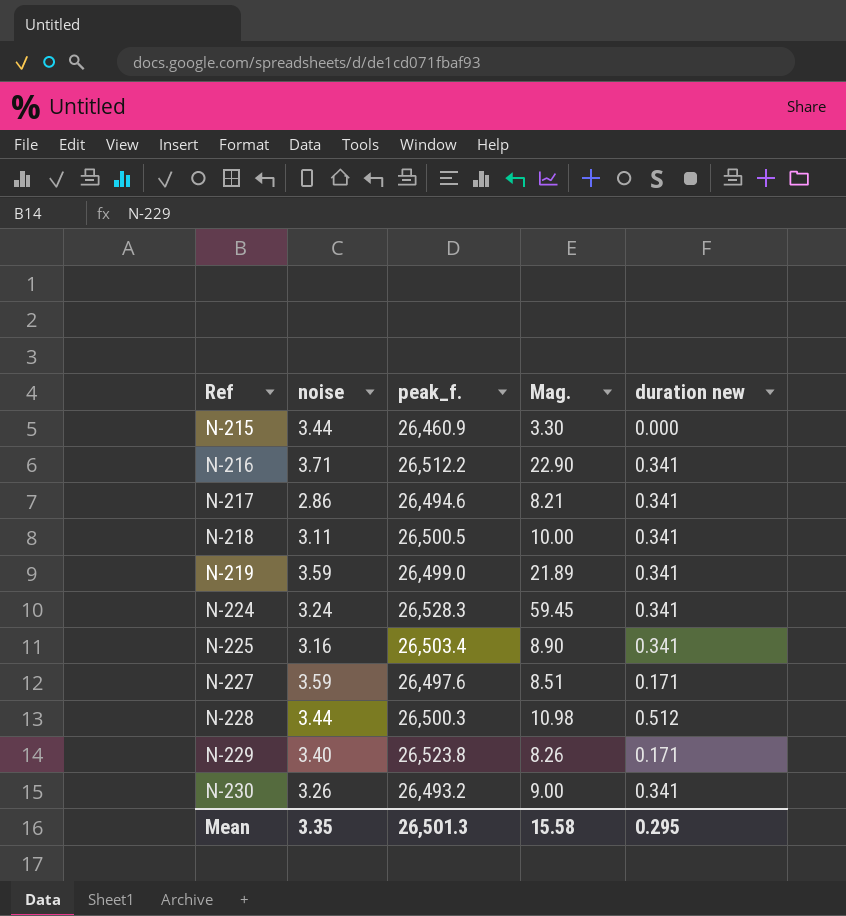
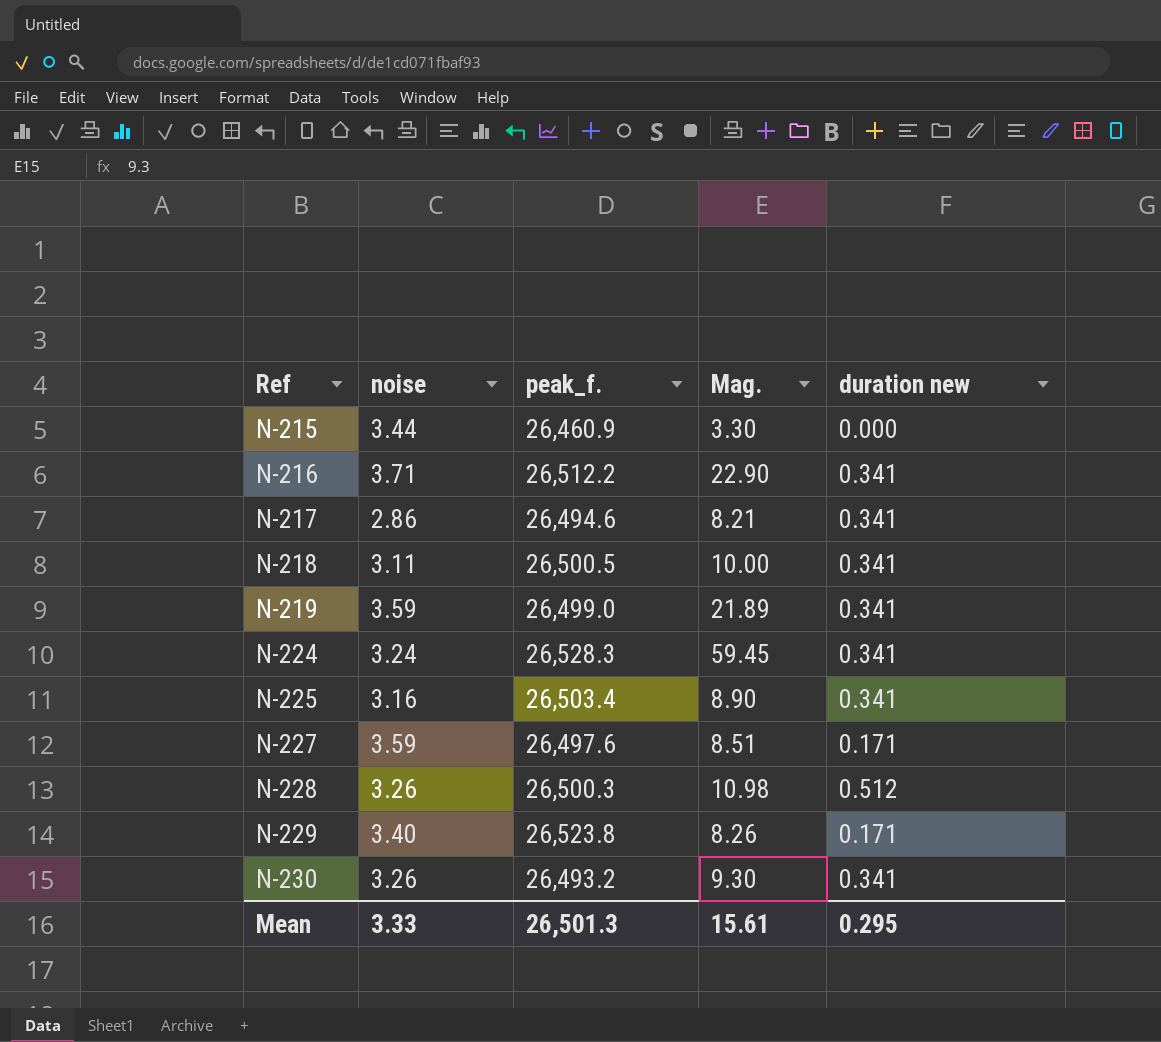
N-228 | noise: 3.44 -> 3.26
N-230 | Mag.: 9.00 -> 9.30
Mean | noise: 3.35 -> 3.33
Mean | Mag.: 15.58 -> 15.61

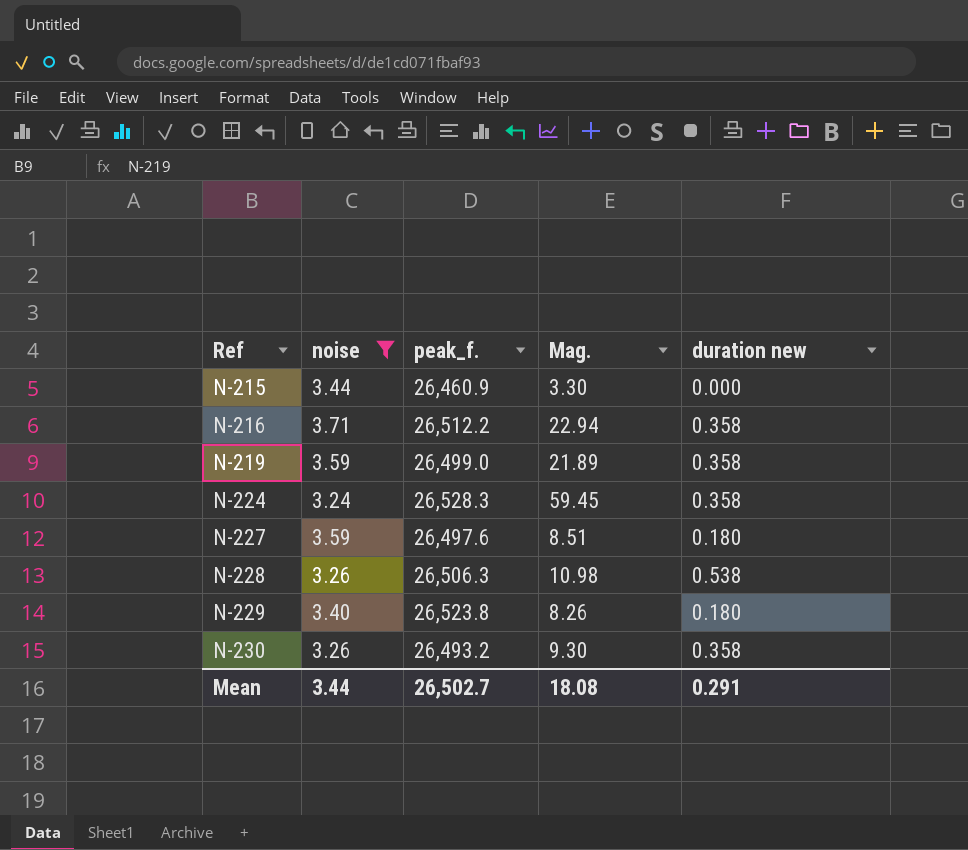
filter: none -> noise >= 3.24
N-216 | Mag.: 22.90 -> 22.94
N-216 | duration new: 0.341 -> 0.358
N-219 | duration new: 0.341 -> 0.358
N-224 | duration new: 0.341 -> 0.358
N-227 | duration new: 0.171 -> 0.180
N-228 | peak_f.: 26,500.3 -> 26,506.3
N-228 | duration new: 0.512 -> 0.538
N-229 | duration new: 0.171 -> 0.180
N-230 | duration new: 0.341 -> 0.358
Mean | noise: 3.33 -> 3.44
Mean | peak_f.: 26,501.3 -> 26,502.7
Mean | Mag.: 15.61 -> 18.08
Mean | duration new: 0.295 -> 0.291

